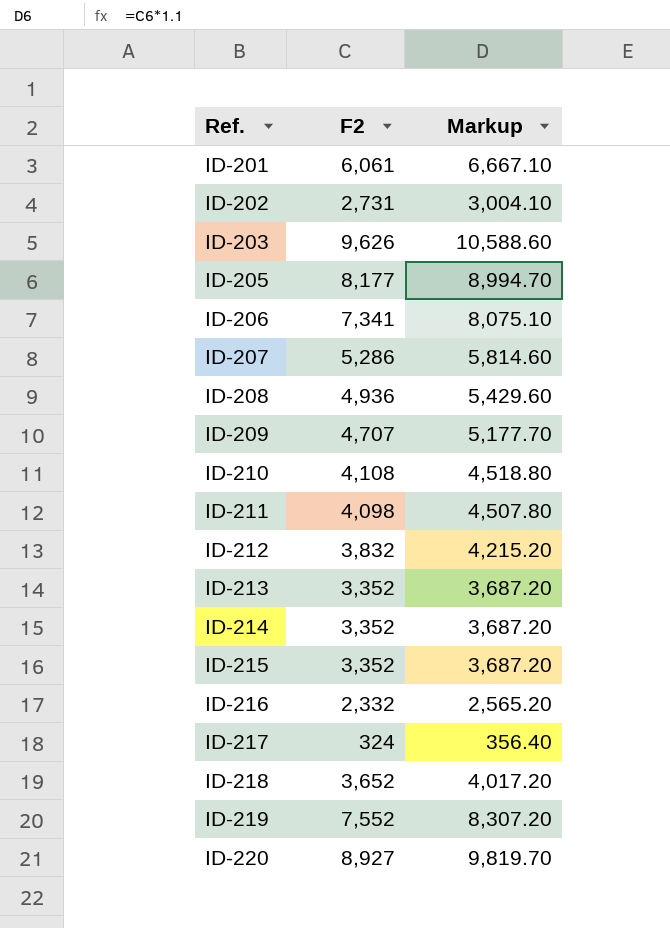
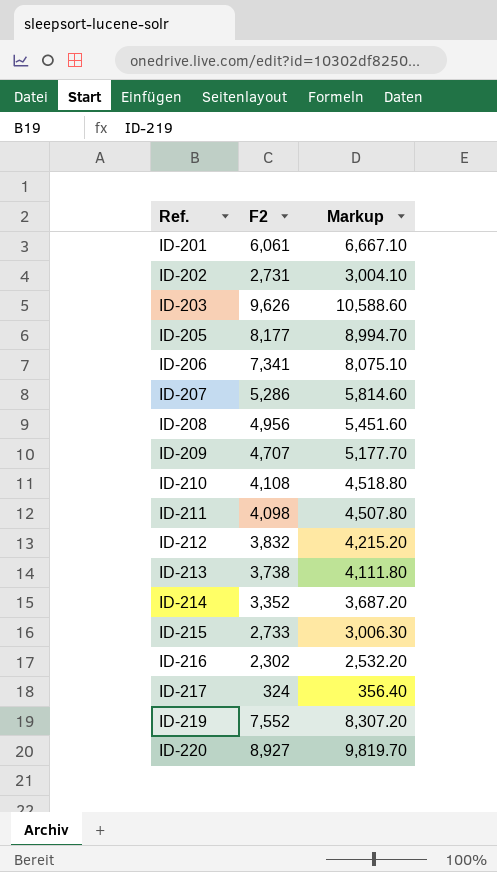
row ID-218: 3,652 | 4,017.20 -> none
ID-208 | F2: 4,936 -> 4,956
ID-208 | Markup: 5,429.60 -> 5,451.60
ID-213 | F2: 3,352 -> 3,738
ID-213 | Markup: 3,687.20 -> 4,111.80
ID-215 | F2: 3,352 -> 2,733
ID-215 | Markup: 3,687.20 -> 3,006.30
ID-216 | F2: 2,332 -> 2,302
ID-216 | Markup: 2,565.20 -> 2,532.20

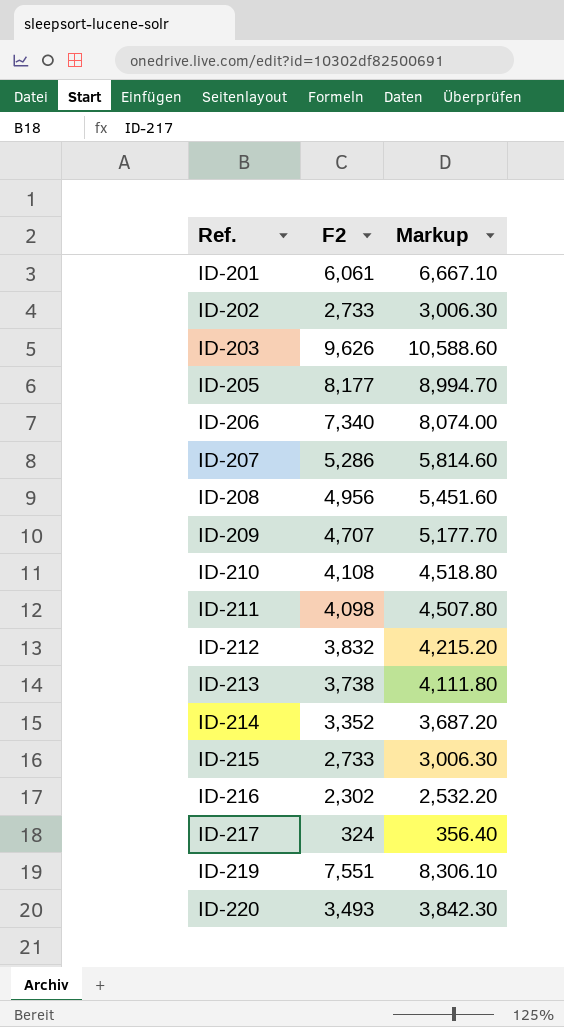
ID-202 | F2: 2,731 -> 2,733
ID-202 | Markup: 3,004.10 -> 3,006.30
ID-206 | F2: 7,341 -> 7,340
ID-206 | Markup: 8,075.10 -> 8,074.00
ID-219 | F2: 7,552 -> 7,551
ID-219 | Markup: 8,307.20 -> 8,306.10
ID-220 | F2: 8,927 -> 3,493
ID-220 | Markup: 9,819.70 -> 3,842.30

